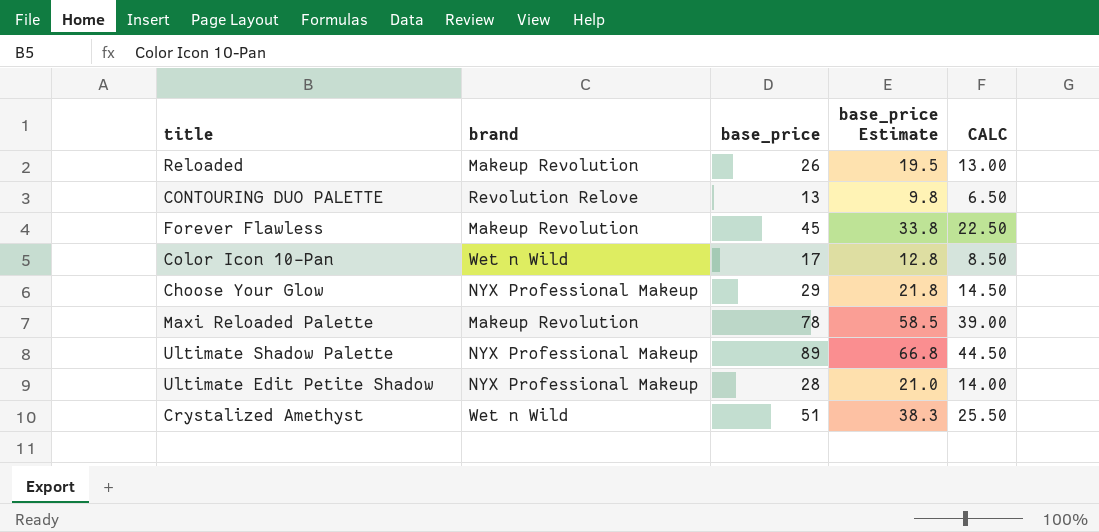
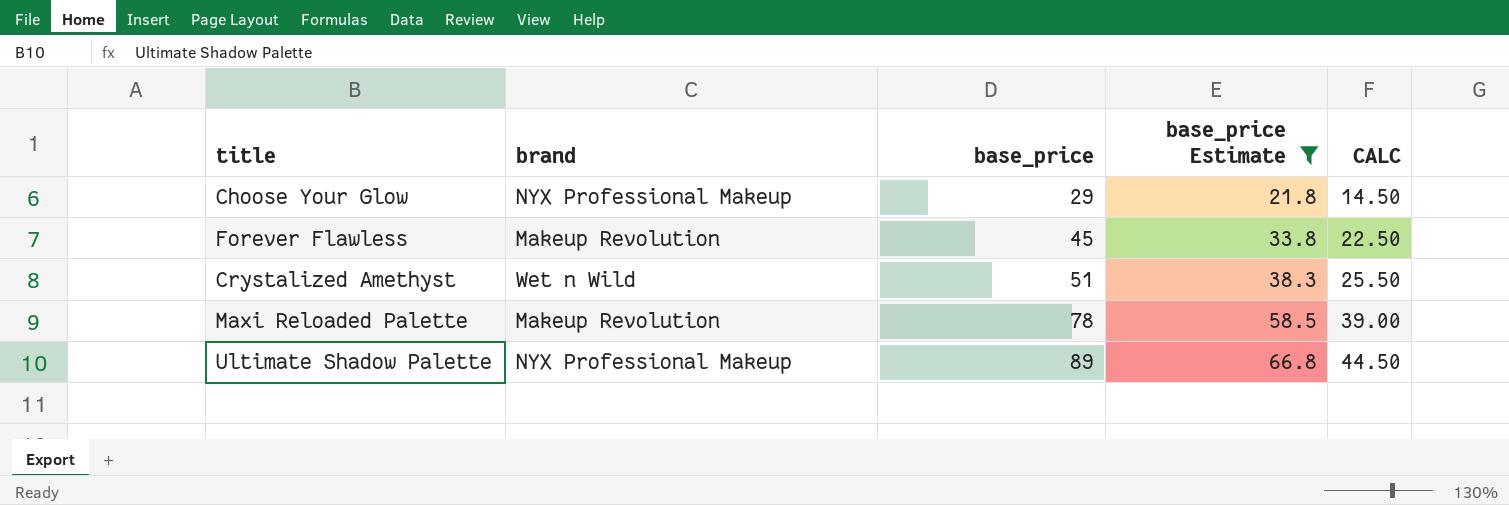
filter: none -> base_price Estimate >= 21.8
row order: none -> base_price ascending

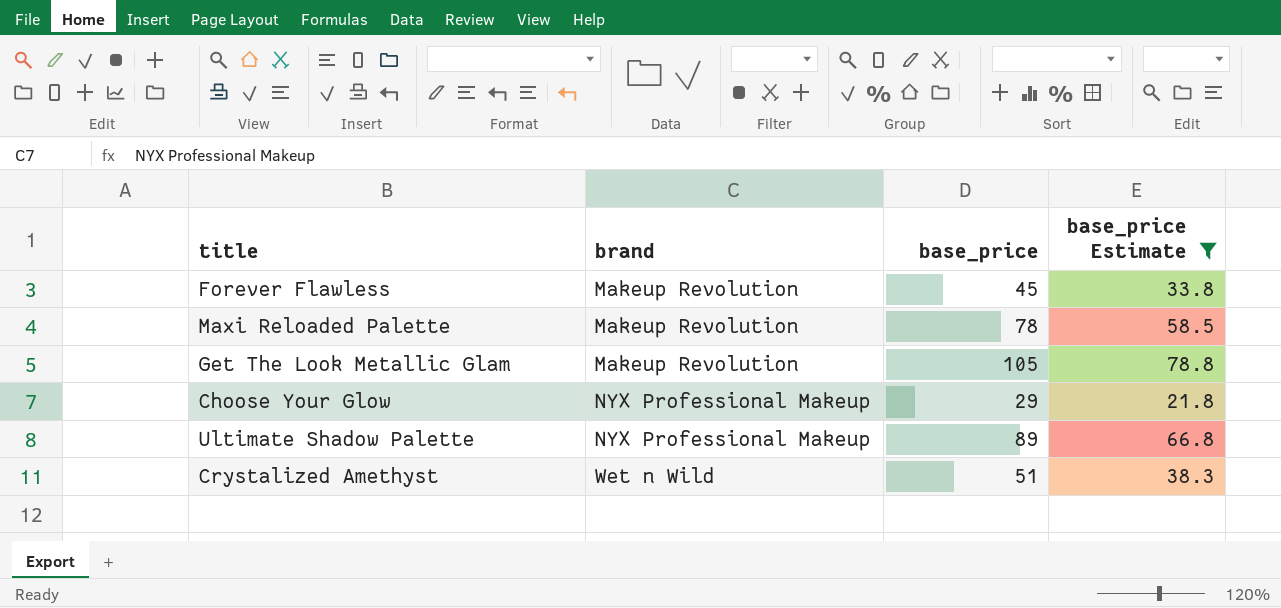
row order: base_price ascending -> brand ascending
column CALC | formula: [base_price] * 0.5 -> none
row Get The Look Metallic Glam: none -> Makeup Revolution | 105 | 78.8

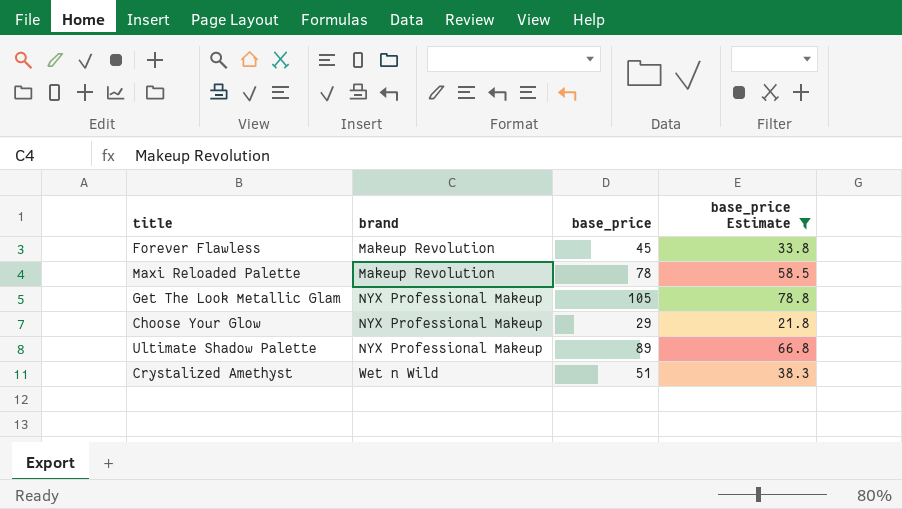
Get The Look Metallic Glam | brand: Makeup Revolution -> NYX Professional Makeup

